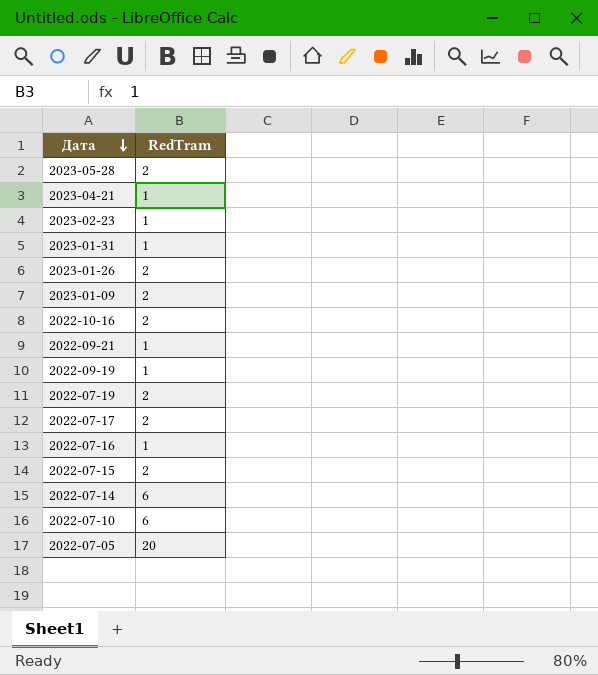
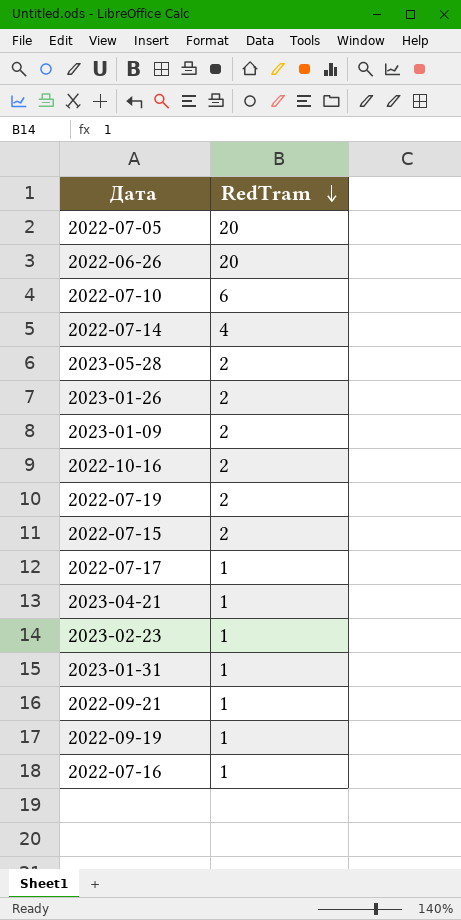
row order: Дата descending -> RedTram descending
row 2022-06-26: none -> 20
2022-07-14 | RedTram: 6 -> 4
2022-07-17 | RedTram: 2 -> 1

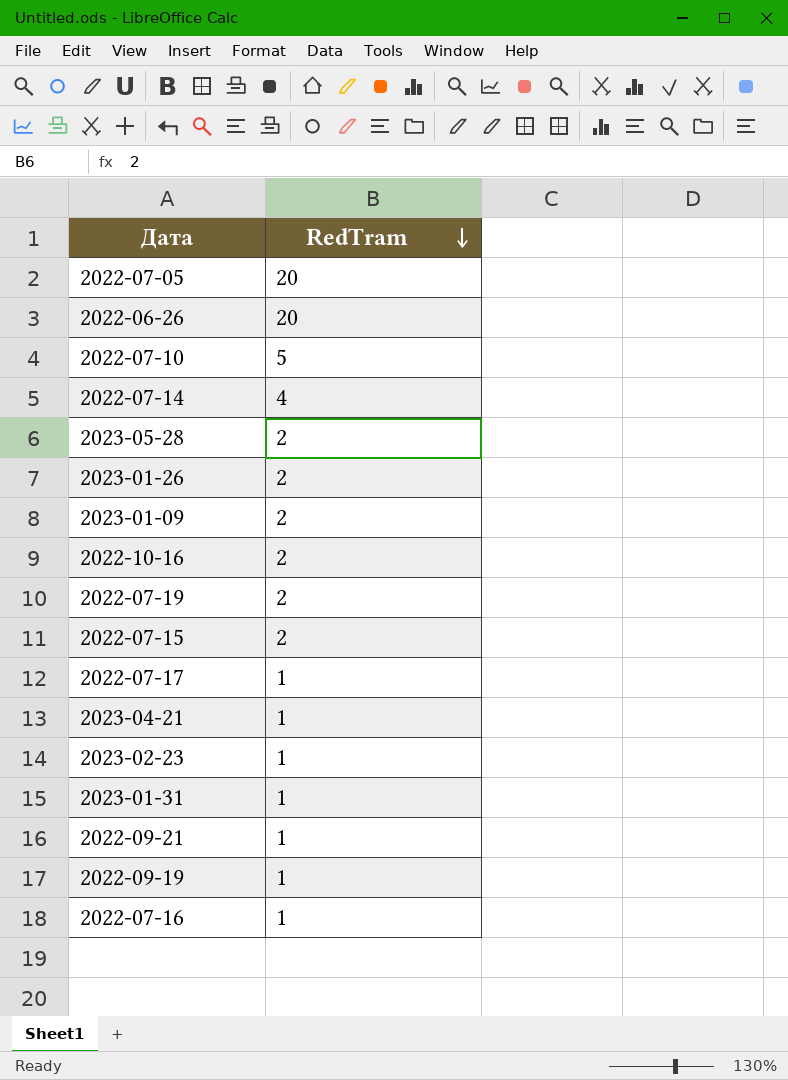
2022-07-10 | RedTram: 6 -> 5

